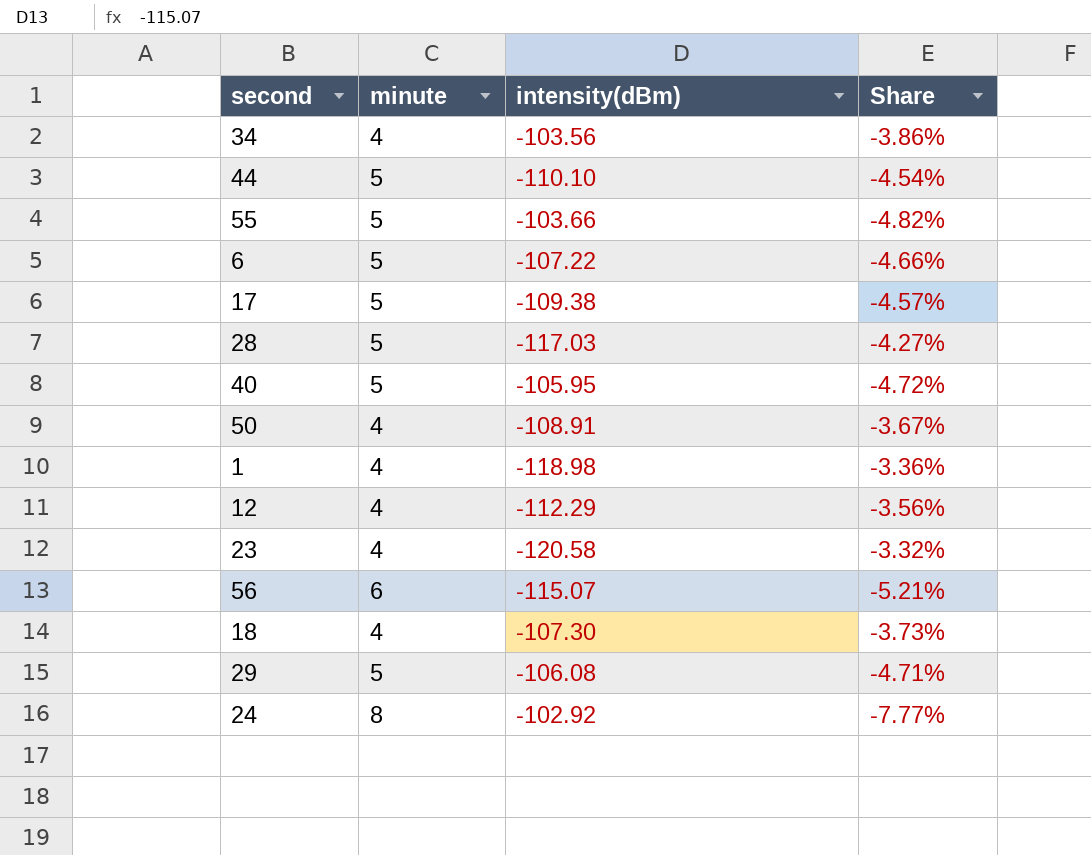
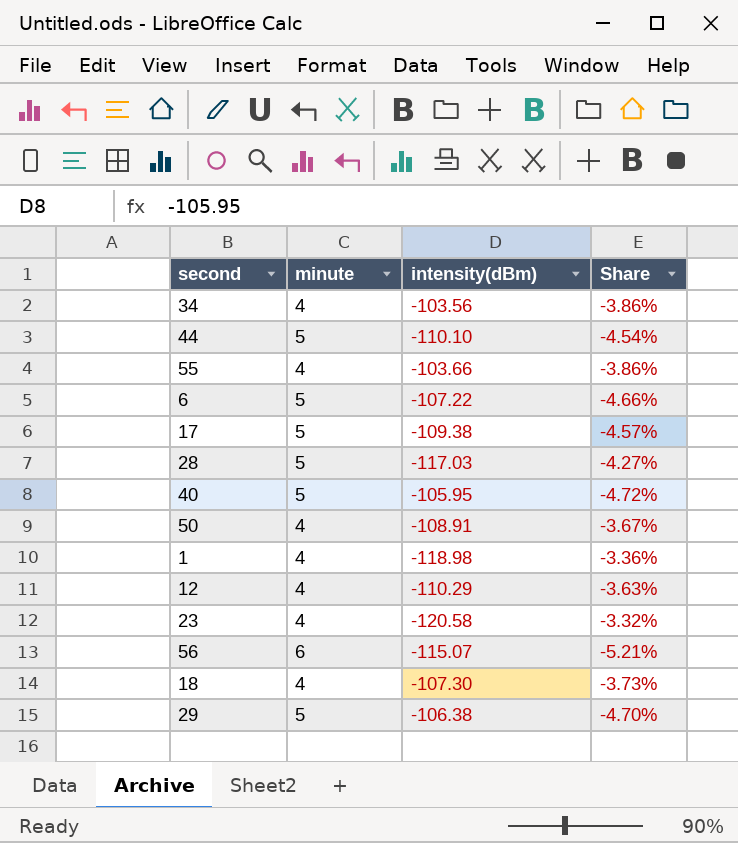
row 24: 8 | -102.92 | -7.77% -> none
55 | minute: 5 -> 4
55 | Share: -4.82% -> -3.86%
12 | intensity(dBm): -112.29 -> -110.29
12 | Share: -3.56% -> -3.63%
29 | intensity(dBm): -106.08 -> -106.38
29 | Share: -4.71% -> -4.70%

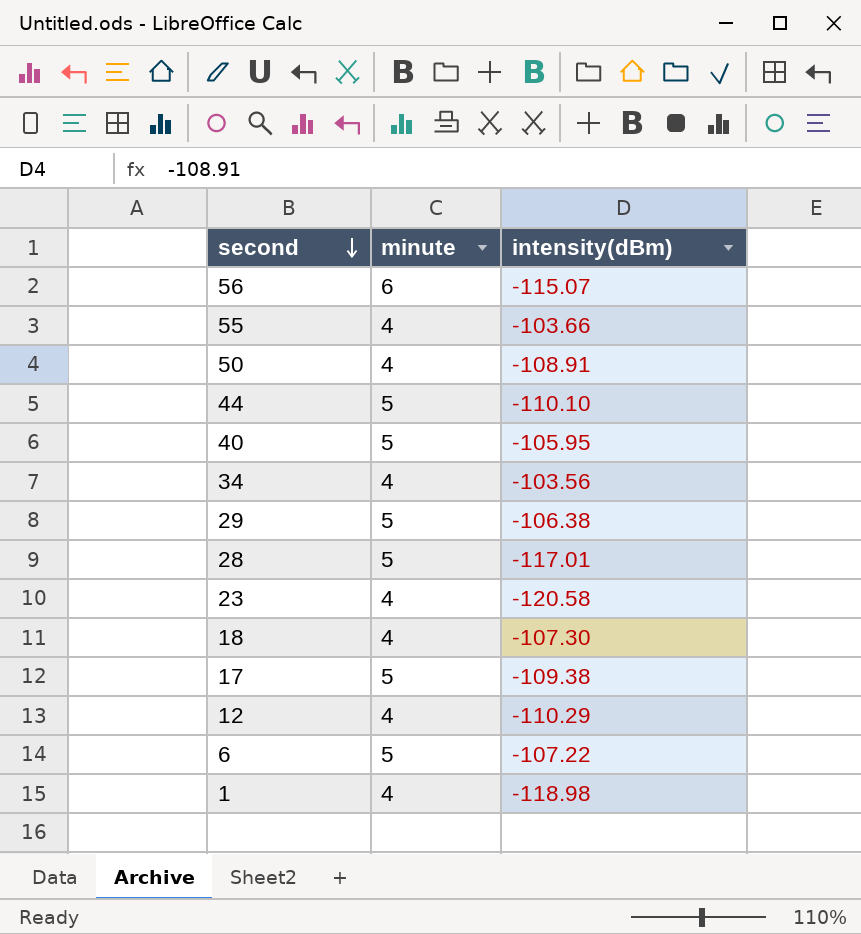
row order: none -> second descending
column Share | formula: [minute] / [intensity(dBm)] -> none
28 | intensity(dBm): -117.03 -> -117.01

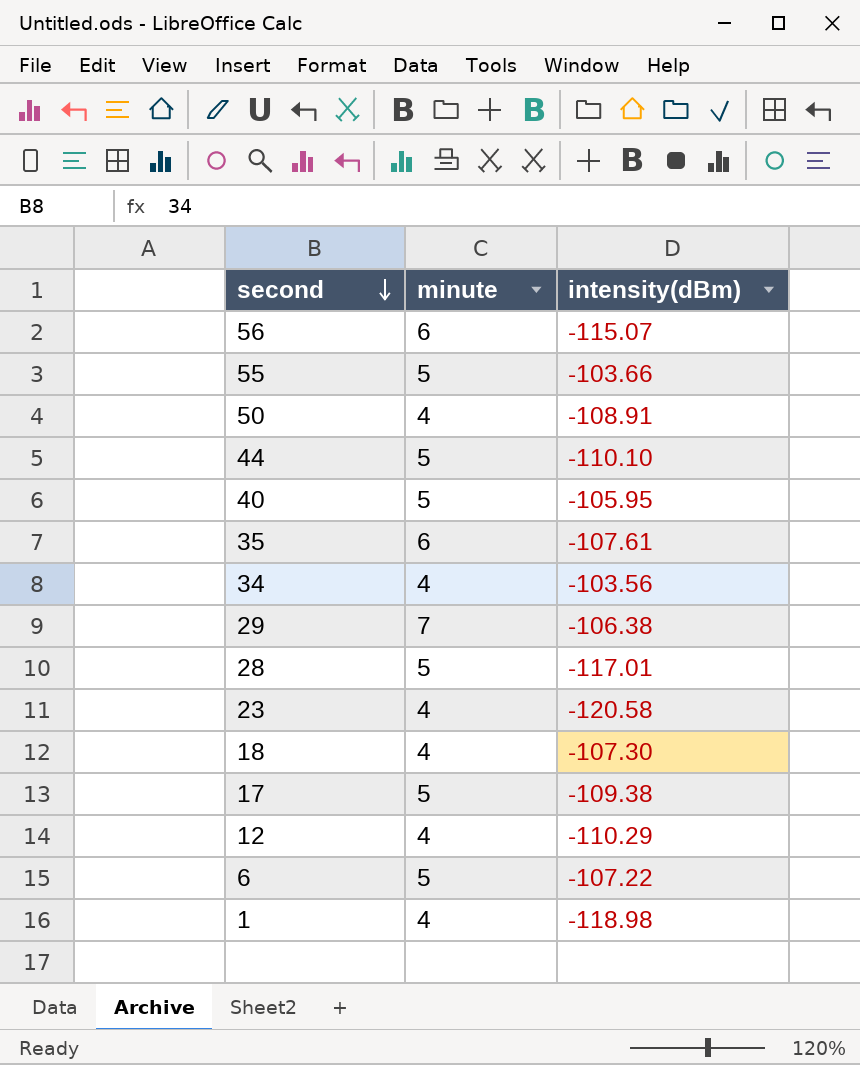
55 | minute: 4 -> 5
row 35: none -> 6 | -107.61
29 | minute: 5 -> 7

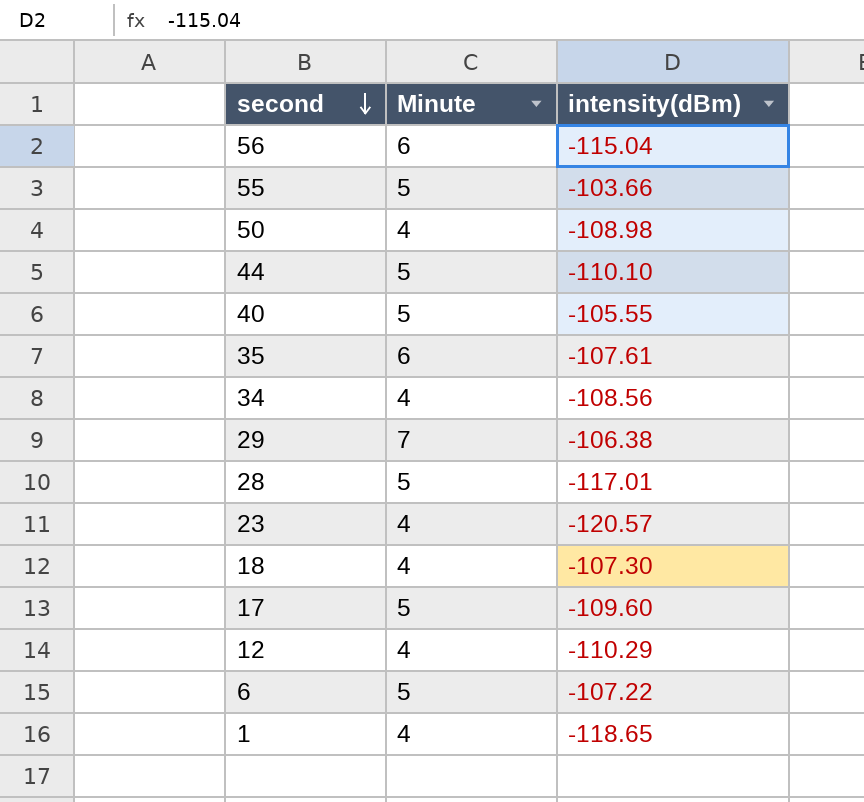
column name: minute -> Minute
56 | intensity(dBm): -115.07 -> -115.04
50 | intensity(dBm): -108.91 -> -108.98
40 | intensity(dBm): -105.95 -> -105.55
34 | intensity(dBm): -103.56 -> -108.56
23 | intensity(dBm): -120.58 -> -120.57
17 | intensity(dBm): -109.38 -> -109.60
1 | intensity(dBm): -118.98 -> -118.65

